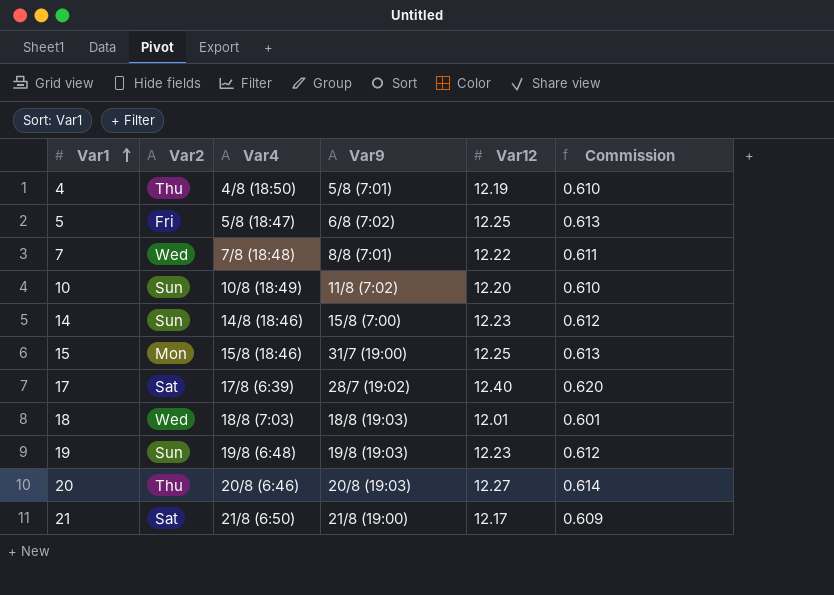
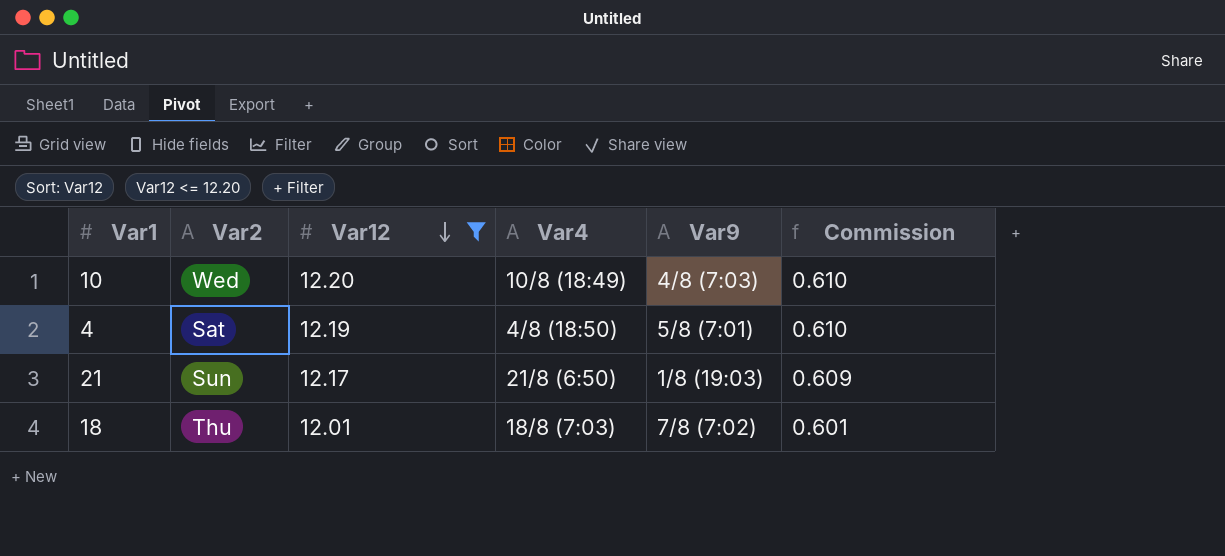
filter: none -> Var12 <= 12.20
row order: Var1 ascending -> Var12 descending
column Var12 | position: 5 -> 3
10 | Var2: Sun -> Wed
10 | Var9: 11/8 (7:02) -> 4/8 (7:03)
4 | Var2: Thu -> Sat
21 | Var2: Sat -> Sun
21 | Var9: 21/8 (19:00) -> 1/8 (19:03)
18 | Var2: Wed -> Thu
18 | Var9: 18/8 (19:03) -> 7/8 (7:02)

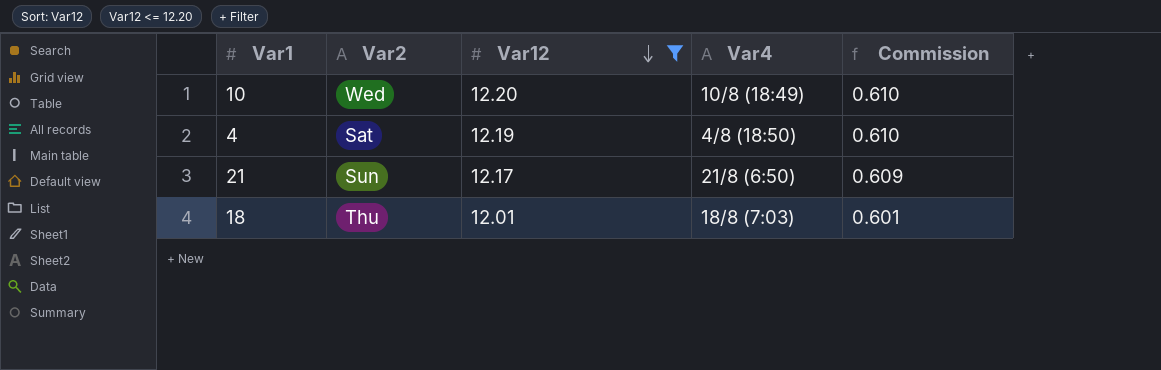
column Var9 | position: 5 -> none

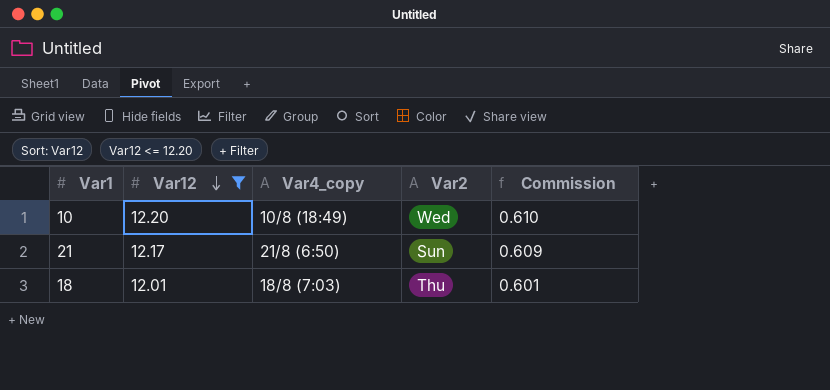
column name: Var4 -> Var4_copy
column Var2 | position: 2 -> 4
row 4: Sat | 12.19 | 4/8 (18:50) | 0.610 -> none

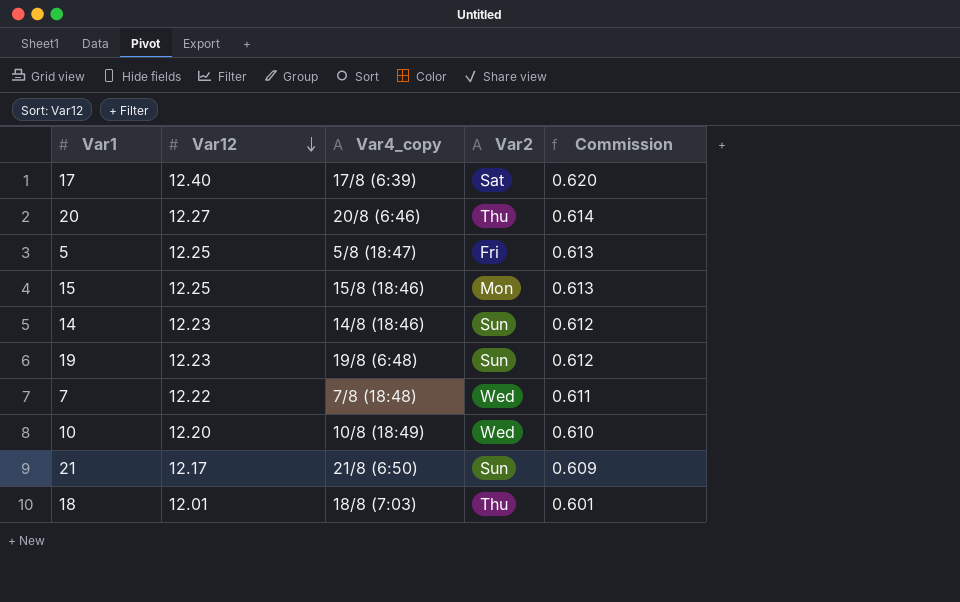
filter: Var12 <= 12.20 -> none

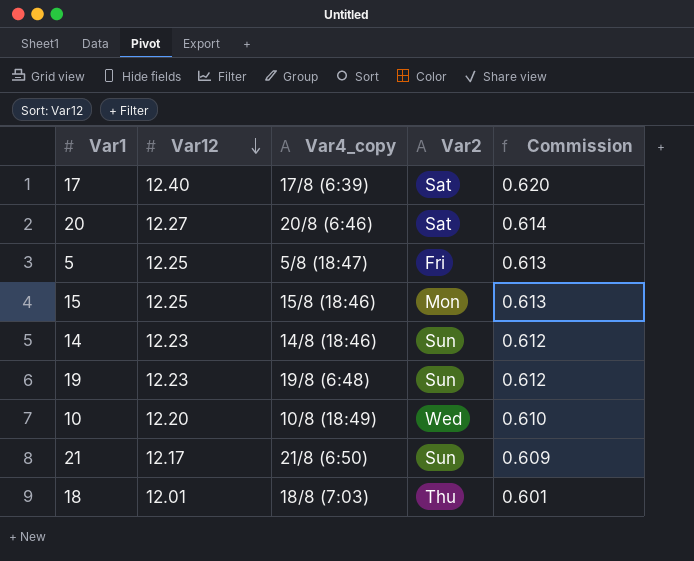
row 7: 12.22 | 7/8 (18:48) | Wed | 0.611 -> none
20 | Var2: Thu -> Sat

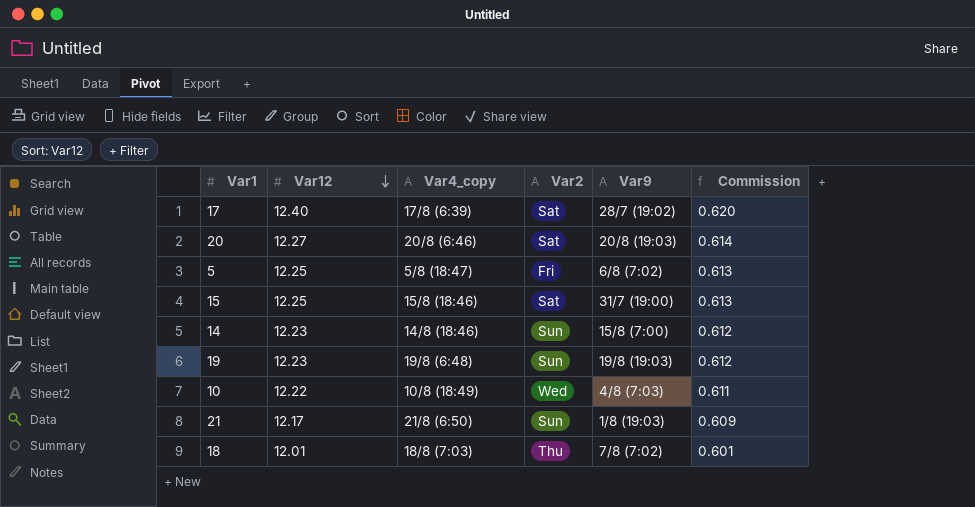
column Var9 | position: none -> 5
15 | Var2: Mon -> Sat
10 | Var12: 12.20 -> 12.22
10 | Commission: 0.610 -> 0.611

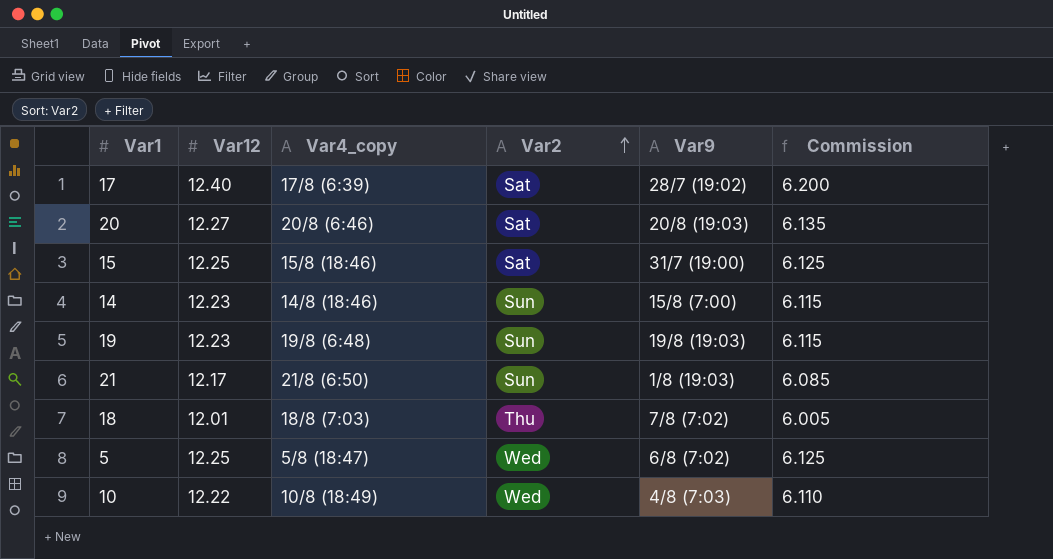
row order: Var12 descending -> Var2 ascending
column Commission | formula: [Var12] * 0.05 -> [Var12] * 0.5
5 | Var2: Fri -> Wed

